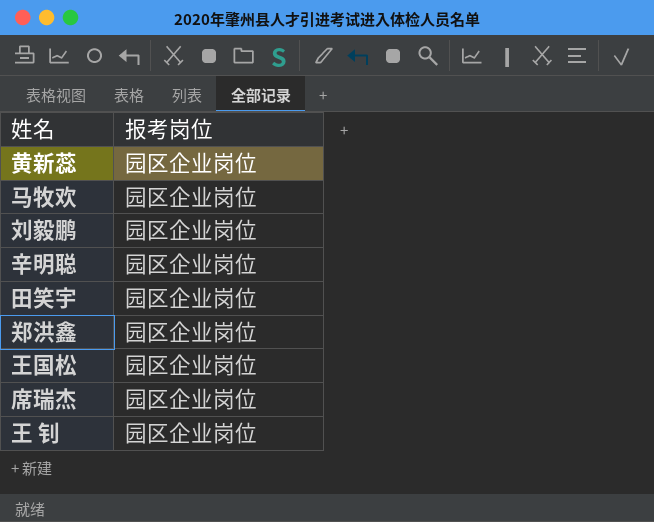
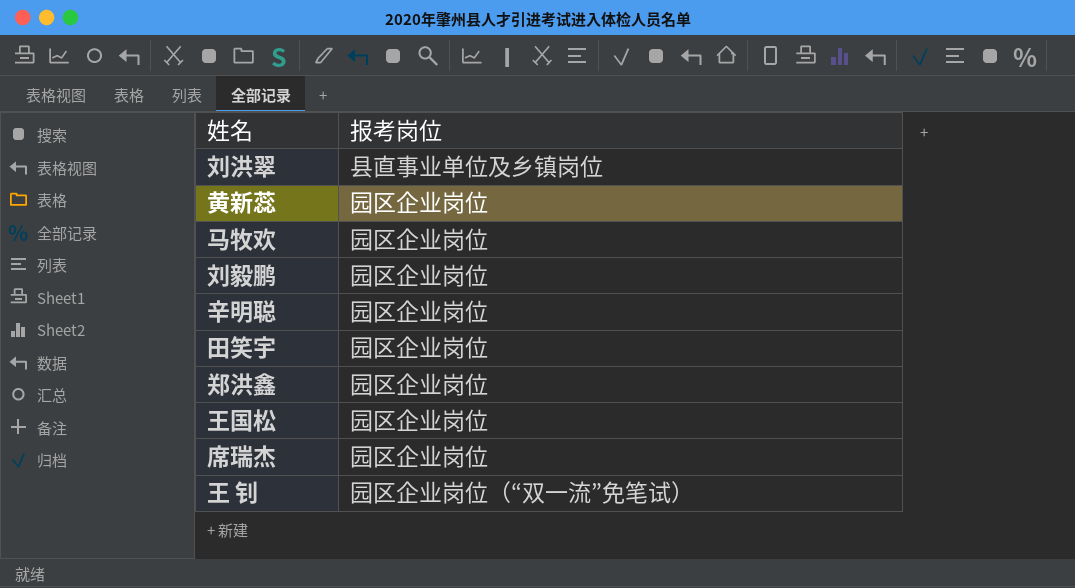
row 刘洪翠: none -> 县直事业单位及乡镇岗位
王 钊 | 报考岗位: 园区企业岗位 -> 园区企业岗位（“双一流”免笔试）

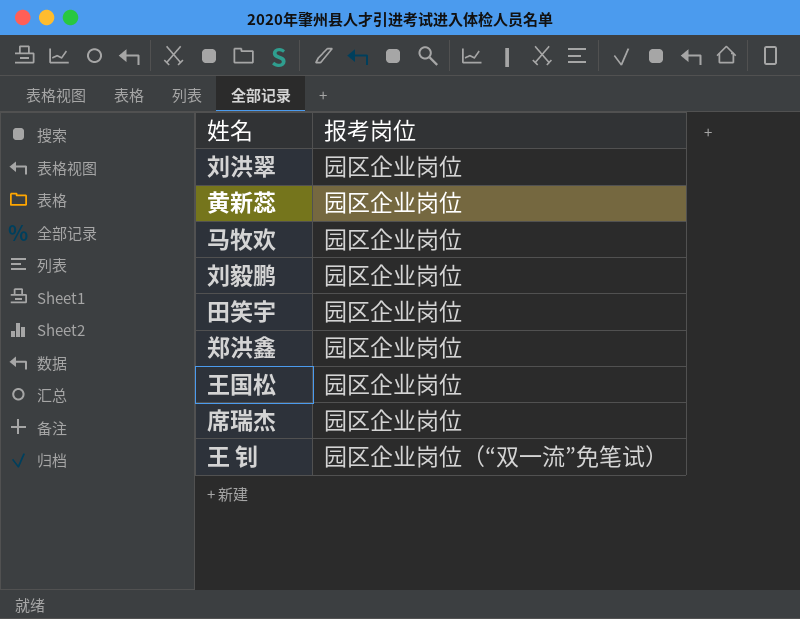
row 辛明聪: 园区企业岗位 -> none
刘洪翠 | 报考岗位: 县直事业单位及乡镇岗位 -> 园区企业岗位

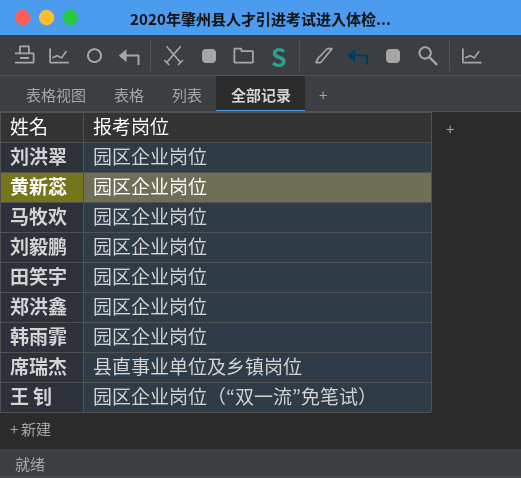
row 王国松: 园区企业岗位 -> none
row 韩雨霏: none -> 园区企业岗位
席瑞杰 | 报考岗位: 园区企业岗位 -> 县直事业单位及乡镇岗位

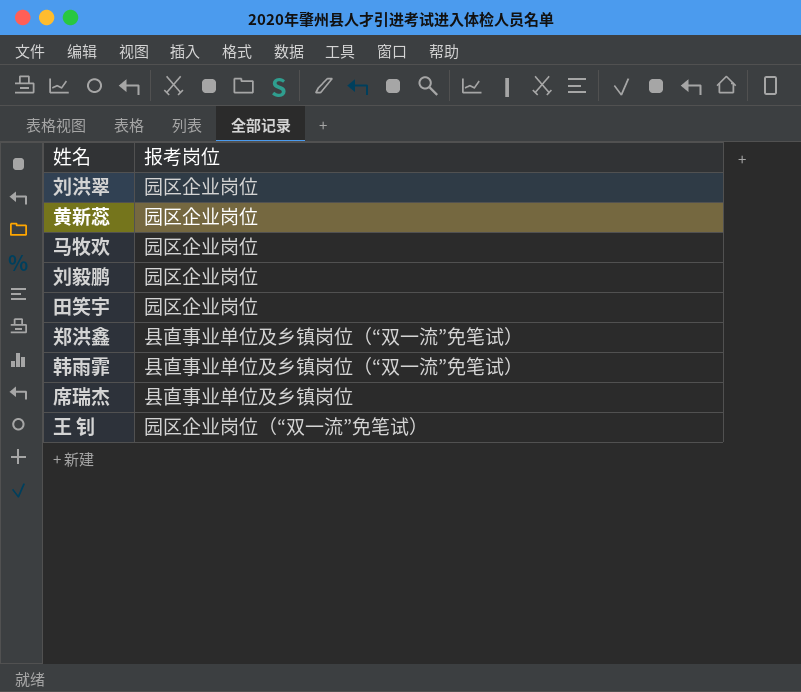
郑洪鑫 | 报考岗位: 园区企业岗位 -> 县直事业单位及乡镇岗位（“双一流”免笔试）
韩雨霏 | 报考岗位: 园区企业岗位 -> 县直事业单位及乡镇岗位（“双一流”免笔试）

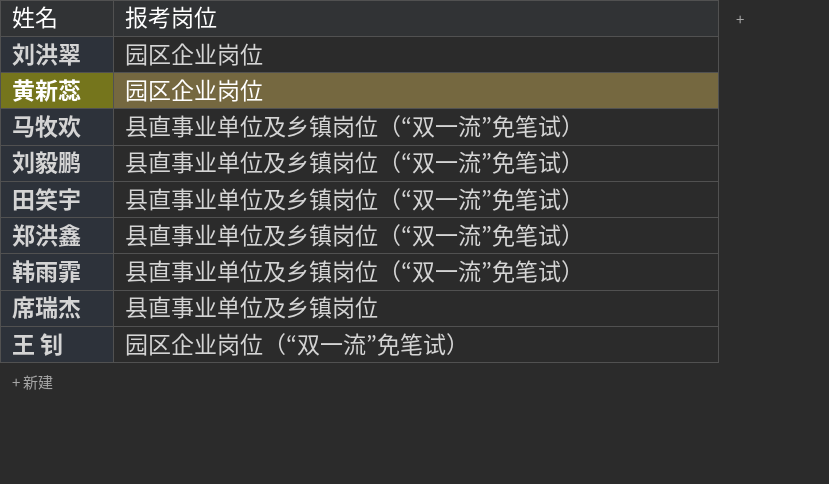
马牧欢 | 报考岗位: 园区企业岗位 -> 县直事业单位及乡镇岗位（“双一流”免笔试）
刘毅鹏 | 报考岗位: 园区企业岗位 -> 县直事业单位及乡镇岗位（“双一流”免笔试）
田笑宇 | 报考岗位: 园区企业岗位 -> 县直事业单位及乡镇岗位（“双一流”免笔试）

